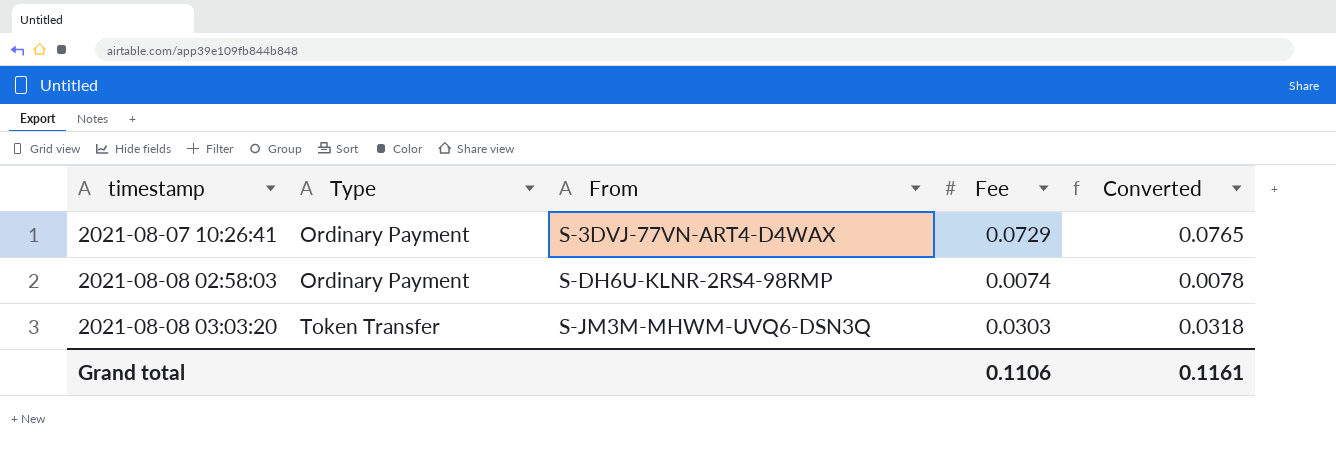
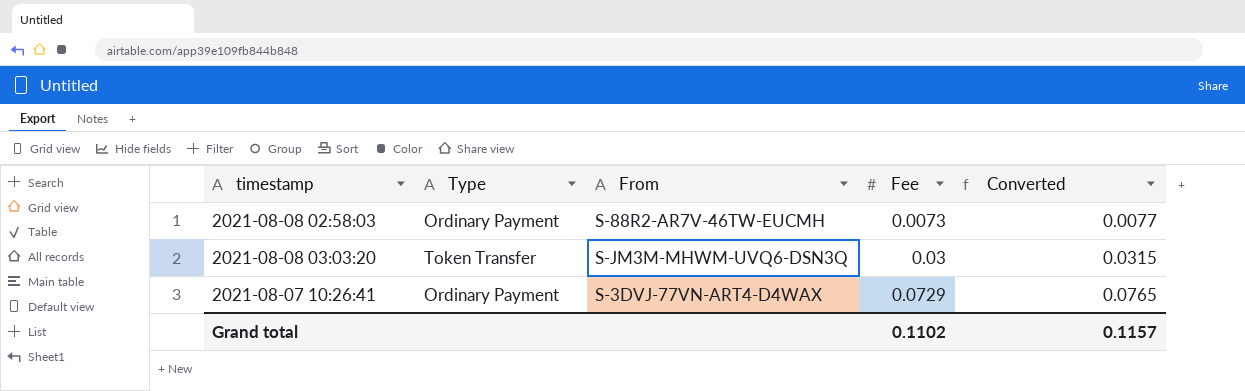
row order: timestamp ascending -> Fee ascending
2021-08-08 02:58:03 | From: S-DH6U-KLNR-2RS4-98RMP -> S-88R2-AR7V-46TW-EUCMH
2021-08-08 02:58:03 | Fee: 0.0074 -> 0.0073
2021-08-08 02:58:03 | Converted: 0.0078 -> 0.0077
2021-08-08 03:03:20 | Fee: 0.0303 -> 0.03
2021-08-08 03:03:20 | Converted: 0.0318 -> 0.0315
Grand total | Fee: 0.1106 -> 0.1102
Grand total | Converted: 0.1161 -> 0.1157

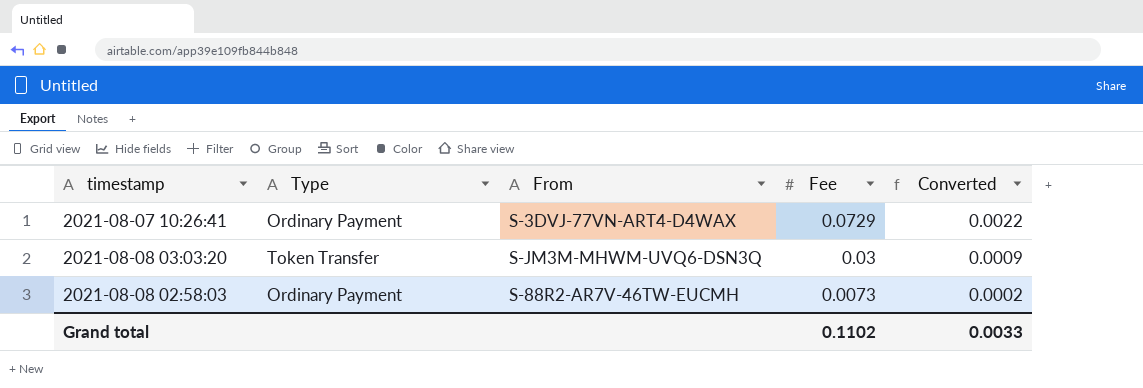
row order: Fee ascending -> Fee descending
column Converted | formula: [Fee] * 1.05 -> [Fee] * 0.03
Grand total | Converted: 0.1157 -> 0.0033

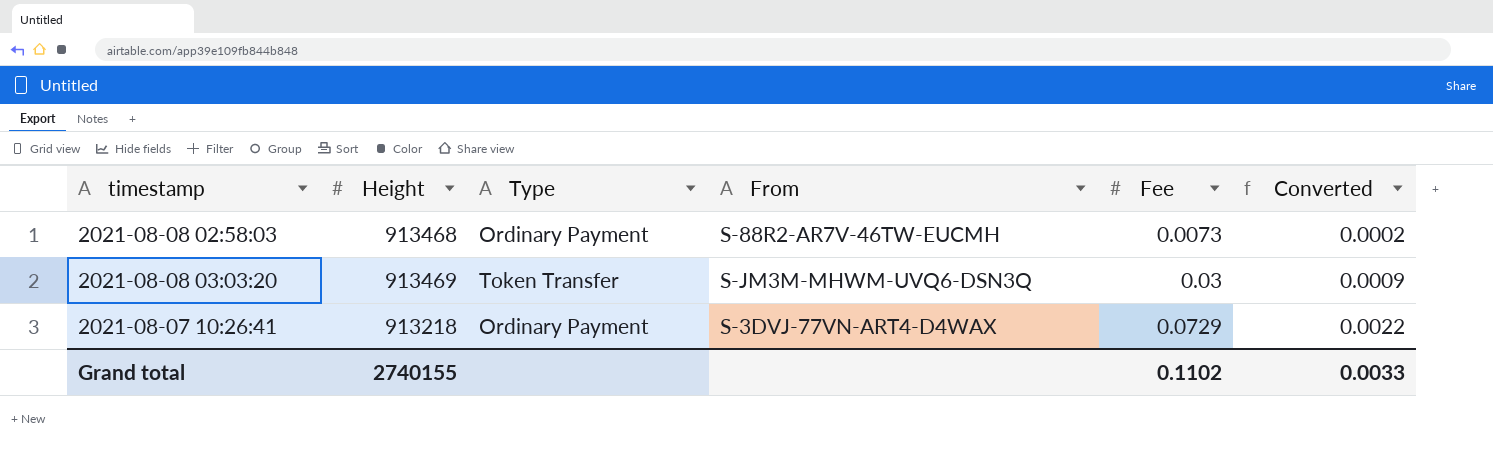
row order: Fee descending -> Fee ascending
column Height | position: none -> 2

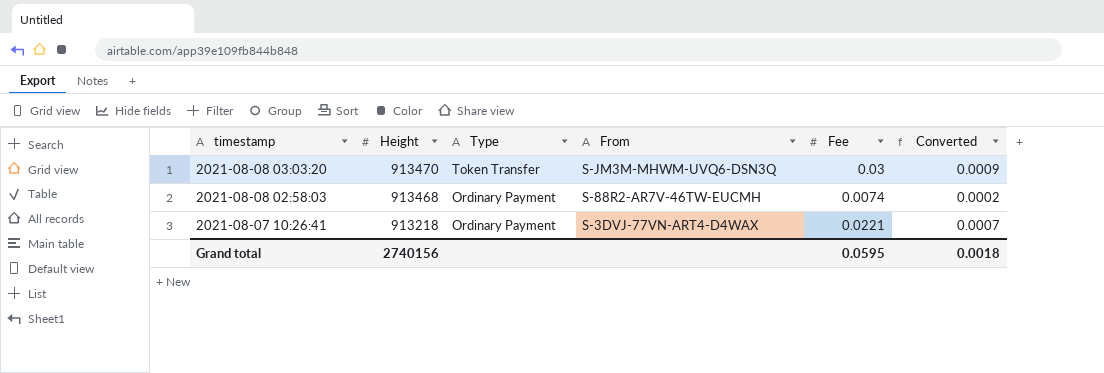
row order: Fee ascending -> timestamp descending
2021-08-08 03:03:20 | Height: 913469 -> 913470
2021-08-08 02:58:03 | Fee: 0.0073 -> 0.0074
2021-08-07 10:26:41 | Fee: 0.0729 -> 0.0221
2021-08-07 10:26:41 | Converted: 0.0022 -> 0.0007
Grand total | Height: 2740155 -> 2740156
Grand total | Fee: 0.1102 -> 0.0595
Grand total | Converted: 0.0033 -> 0.0018

